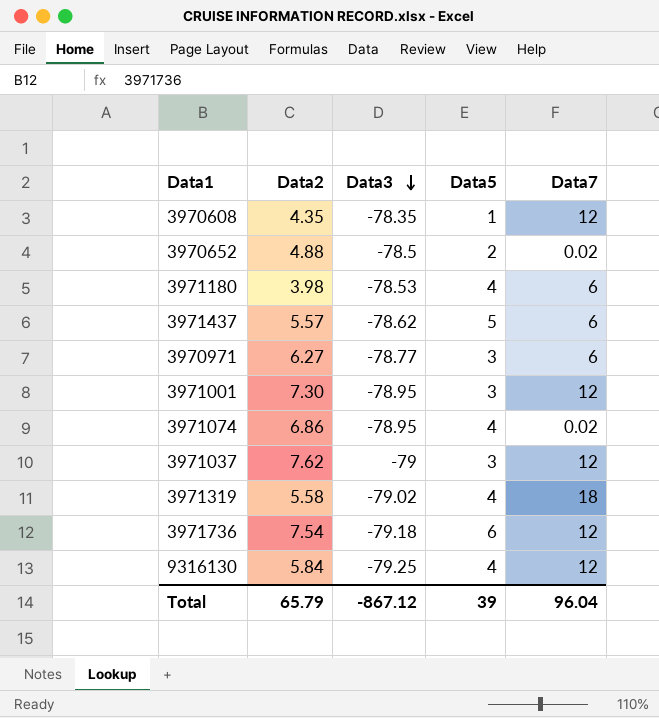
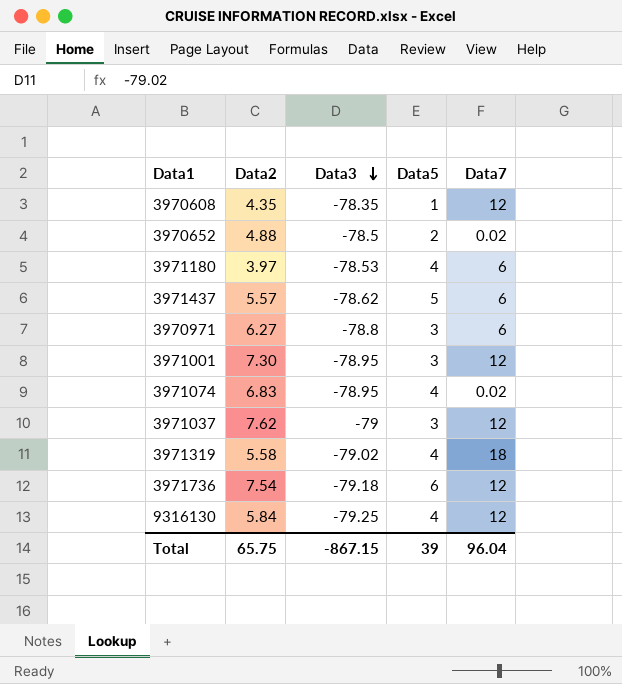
3971180 | Data2: 3.98 -> 3.97
3970971 | Data3: -78.77 -> -78.8
3971074 | Data2: 6.86 -> 6.83
Total | Data2: 65.79 -> 65.75
Total | Data3: -867.12 -> -867.15

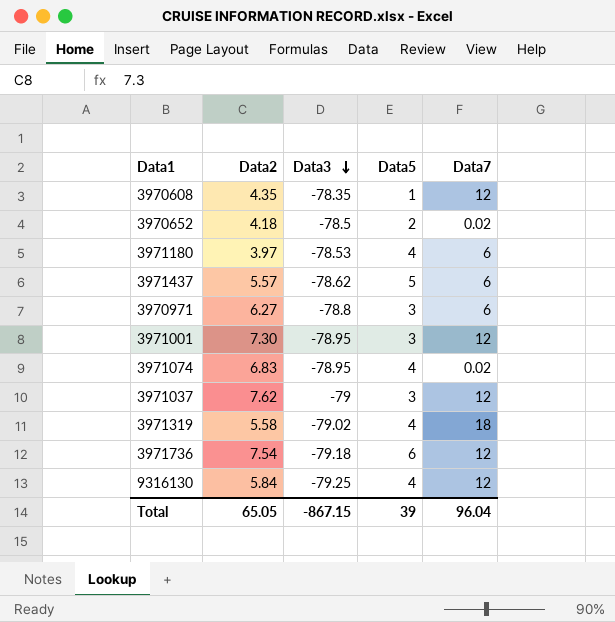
3970652 | Data2: 4.88 -> 4.18
Total | Data2: 65.75 -> 65.05

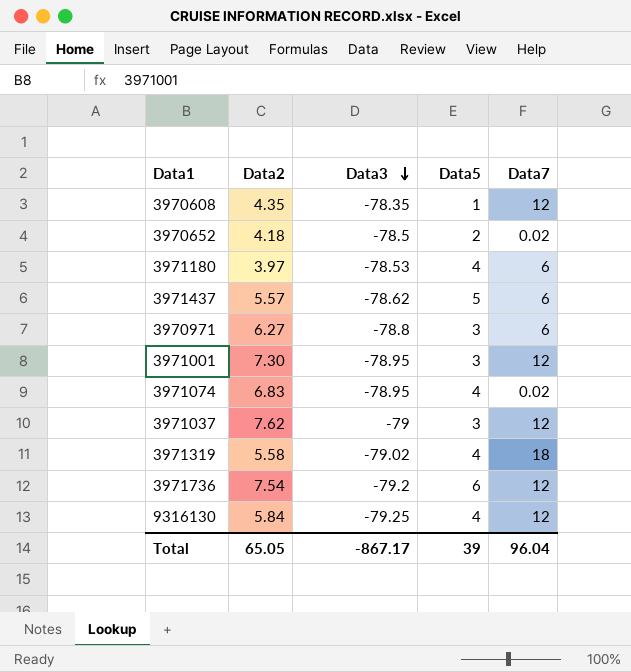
3971736 | Data3: -79.18 -> -79.2
Total | Data3: -867.15 -> -867.17

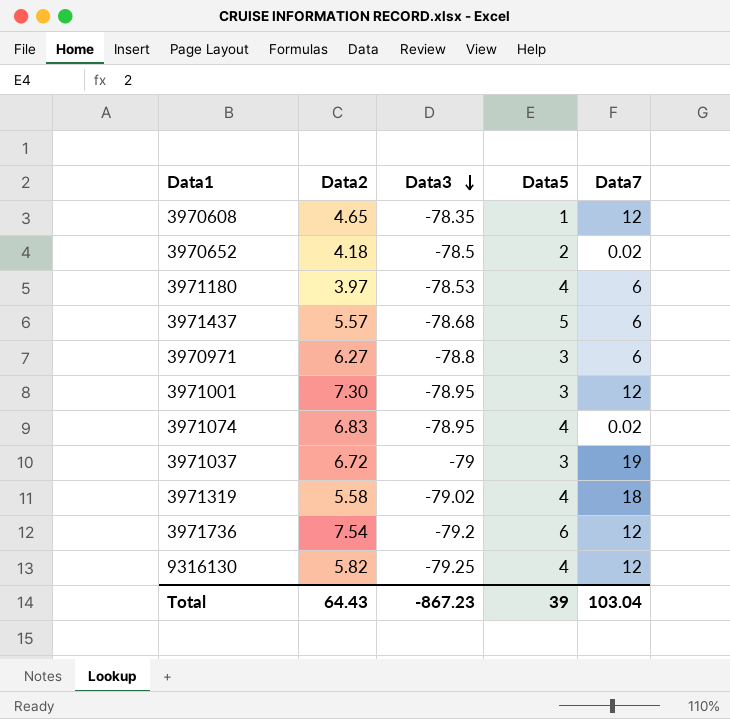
3970608 | Data2: 4.35 -> 4.65
3971437 | Data3: -78.62 -> -78.68
3971037 | Data2: 7.62 -> 6.72
3971037 | Data7: 12 -> 19
9316130 | Data2: 5.84 -> 5.82
Total | Data2: 65.05 -> 64.43
Total | Data3: -867.17 -> -867.23
Total | Data7: 96.04 -> 103.04

